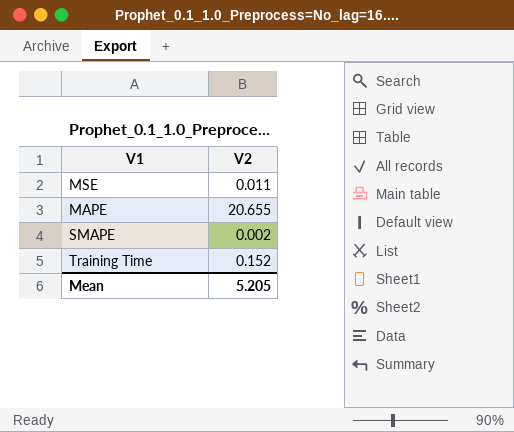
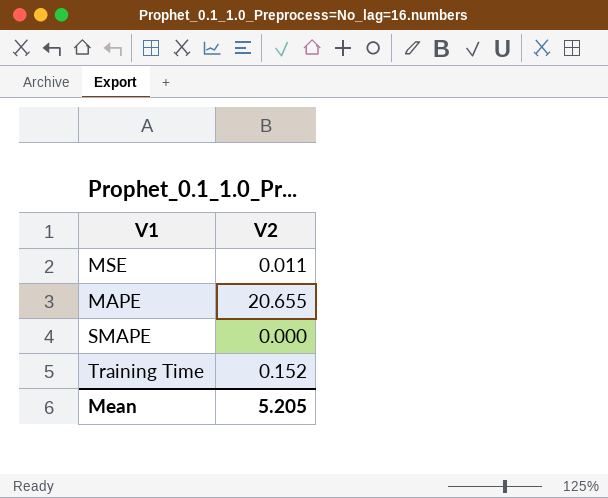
SMAPE | V2: 0.002 -> 0.000

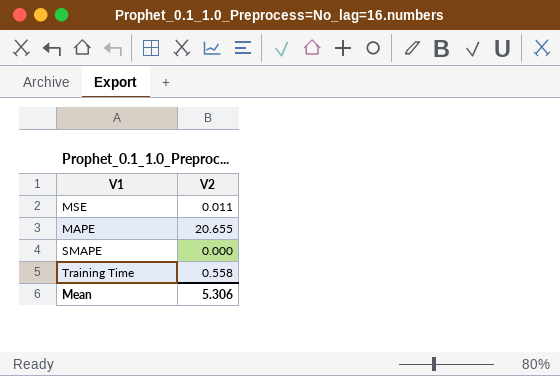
Training Time | V2: 0.152 -> 0.558
Mean | V2: 5.205 -> 5.306

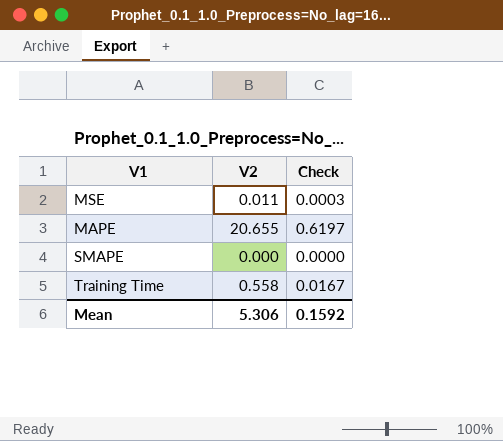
column Check | formula: none -> [V2] * 0.03

